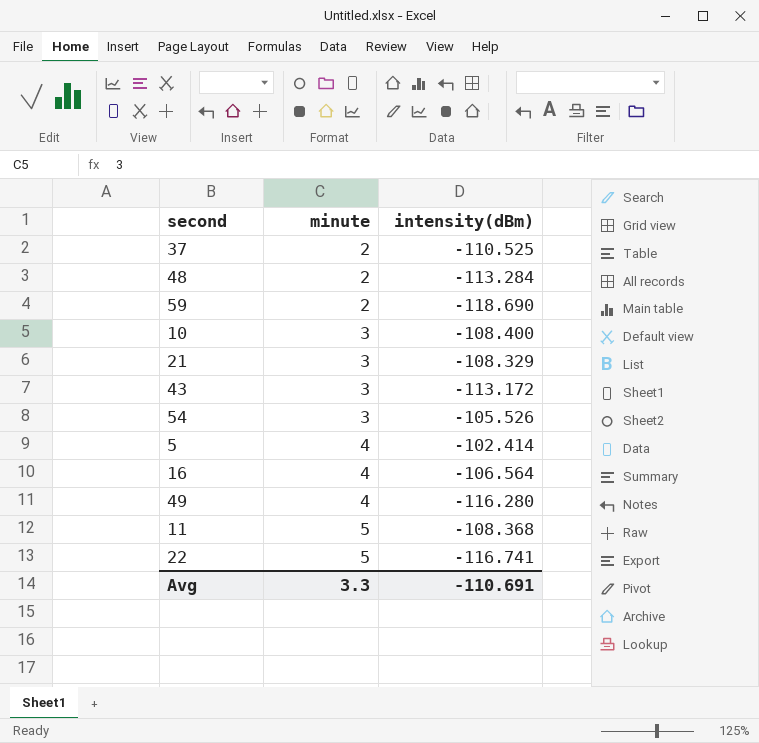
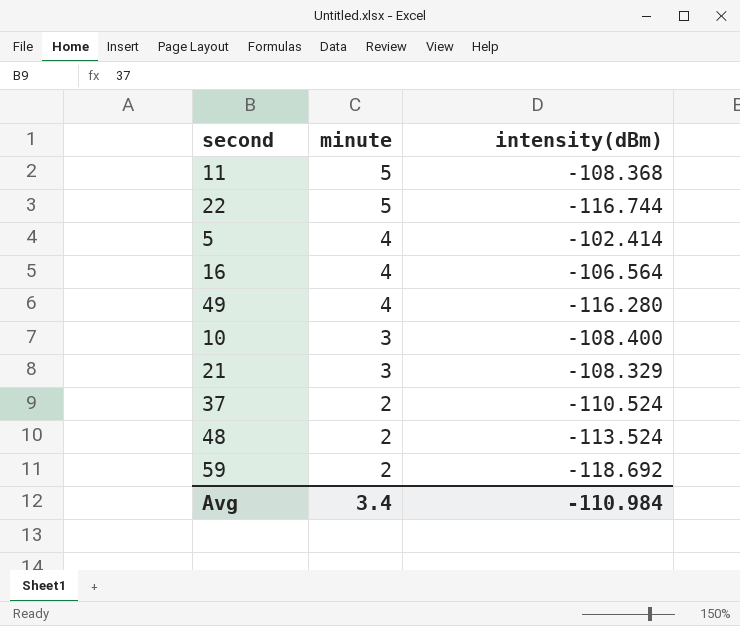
row order: minute ascending -> minute descending
row 43: 3 | -113.172 -> none
row 54: 3 | -105.526 -> none
22 | intensity(dBm): -116.741 -> -116.744
37 | intensity(dBm): -110.525 -> -110.524
48 | intensity(dBm): -113.284 -> -113.524
59 | intensity(dBm): -118.690 -> -118.692
Avg | minute: 3.3 -> 3.4
Avg | intensity(dBm): -110.691 -> -110.984

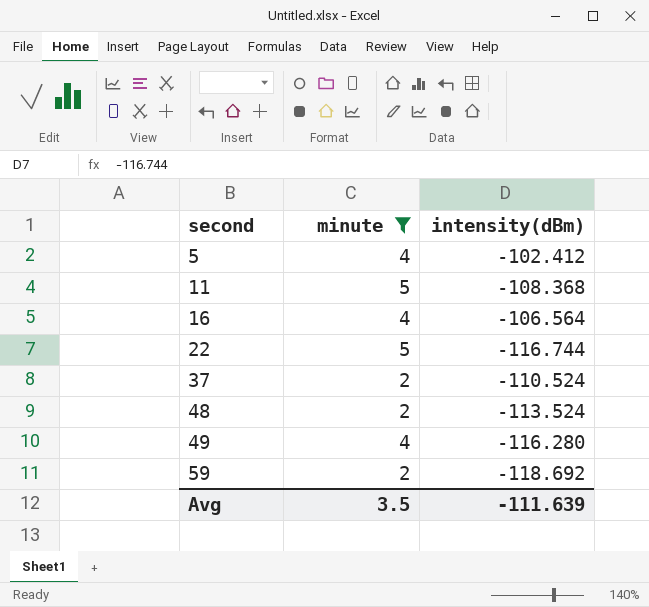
filter: none -> minute != 3
row order: minute descending -> second ascending
5 | intensity(dBm): -102.414 -> -102.412
Avg | minute: 3.4 -> 3.5
Avg | intensity(dBm): -110.984 -> -111.639

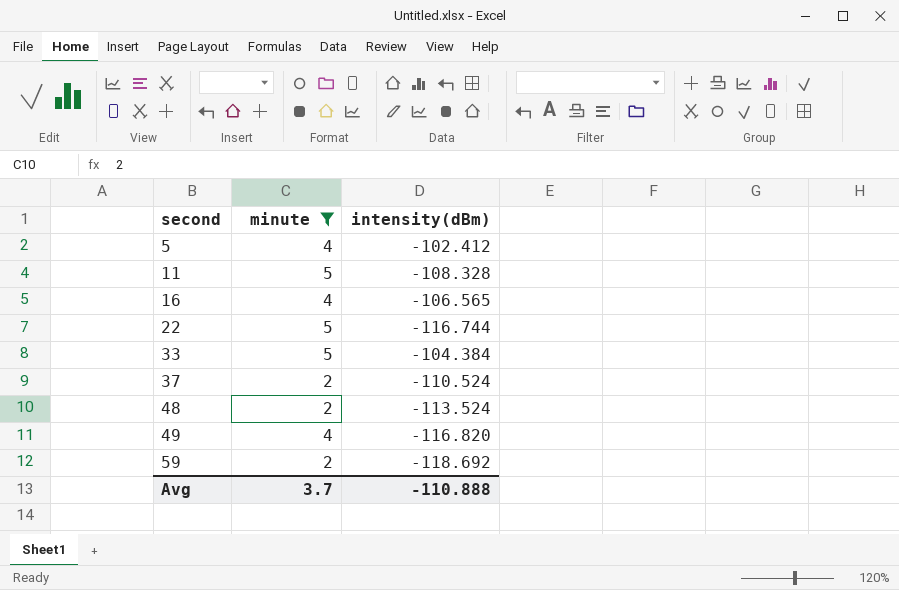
11 | intensity(dBm): -108.368 -> -108.328
16 | intensity(dBm): -106.564 -> -106.565
row 33: none -> 5 | -104.384
49 | intensity(dBm): -116.280 -> -116.820
Avg | minute: 3.5 -> 3.7
Avg | intensity(dBm): -111.639 -> -110.888

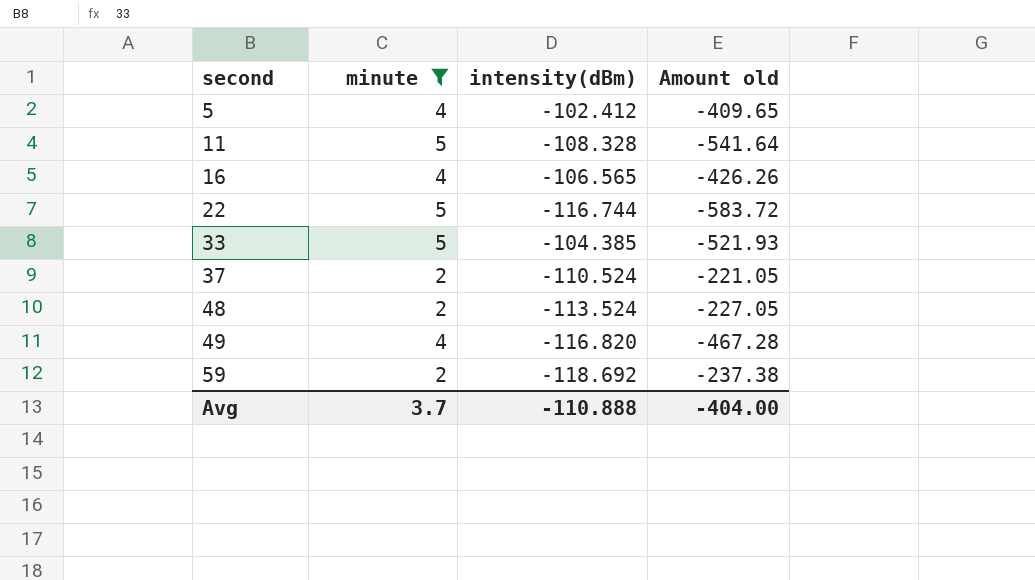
column Amount old | formula: none -> [minute] * [intensity(dBm)]
33 | intensity(dBm): -104.384 -> -104.385

